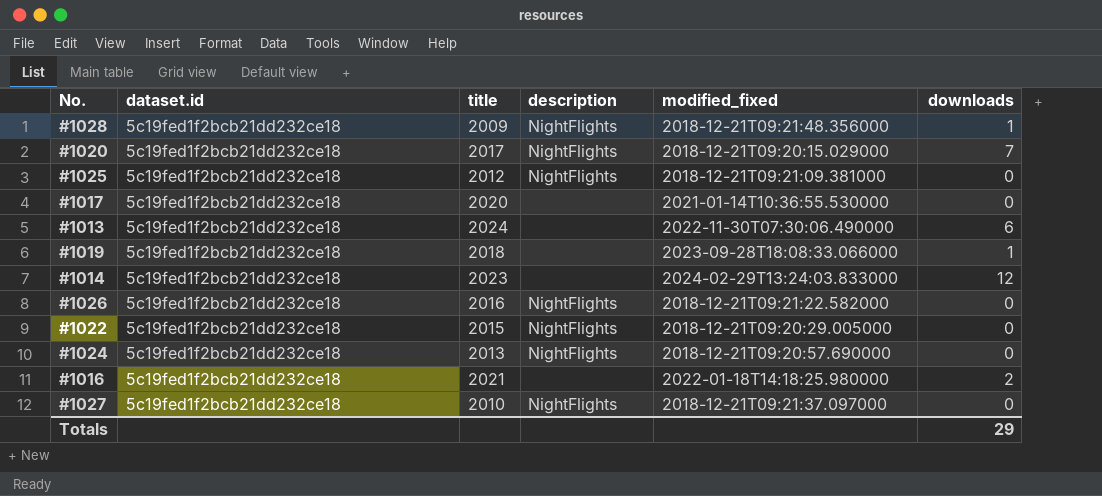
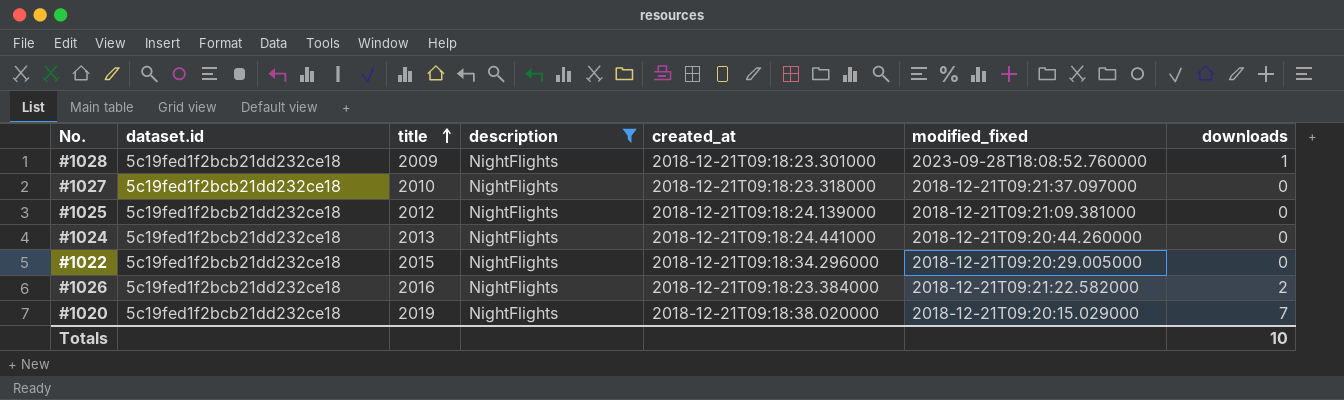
filter: none -> description = NightFlights
row order: none -> title ascending
column created_at | position: none -> 5
#1028 | modified_fixed: 2018-12-21T09:21:48.356000 -> 2023-09-28T18:08:52.760000
#1024 | modified_fixed: 2018-12-21T09:20:57.690000 -> 2018-12-21T09:20:44.260000
#1026 | downloads: 0 -> 2
#1020 | title: 2017 -> 2019
Totals | downloads: 29 -> 10

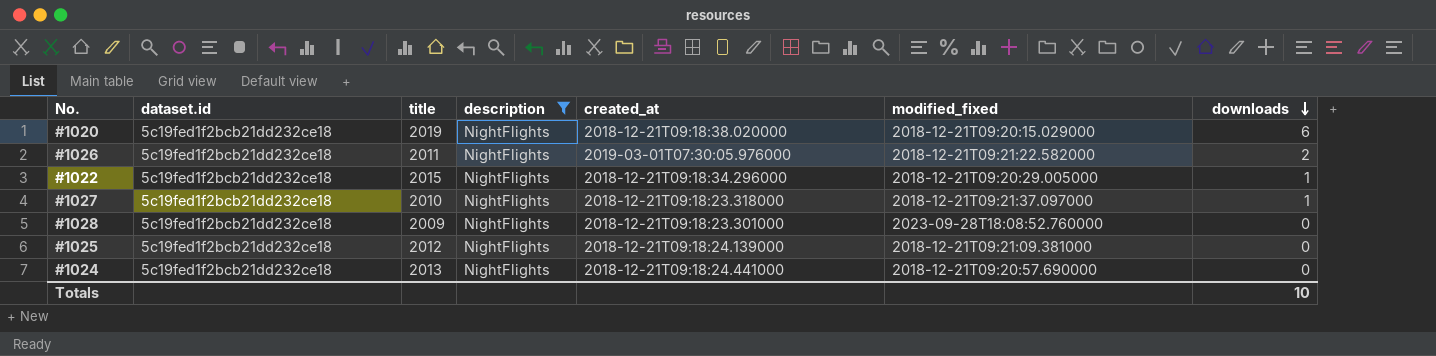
row order: title ascending -> downloads descending
#1020 | downloads: 7 -> 6
#1026 | title: 2016 -> 2011
#1026 | created_at: 2018-12-21T09:18:23.384000 -> 2019-03-01T07:30:05.976000
#1022 | downloads: 0 -> 1
#1027 | downloads: 0 -> 1
#1028 | downloads: 1 -> 0
#1024 | modified_fixed: 2018-12-21T09:20:44.260000 -> 2018-12-21T09:20:57.690000

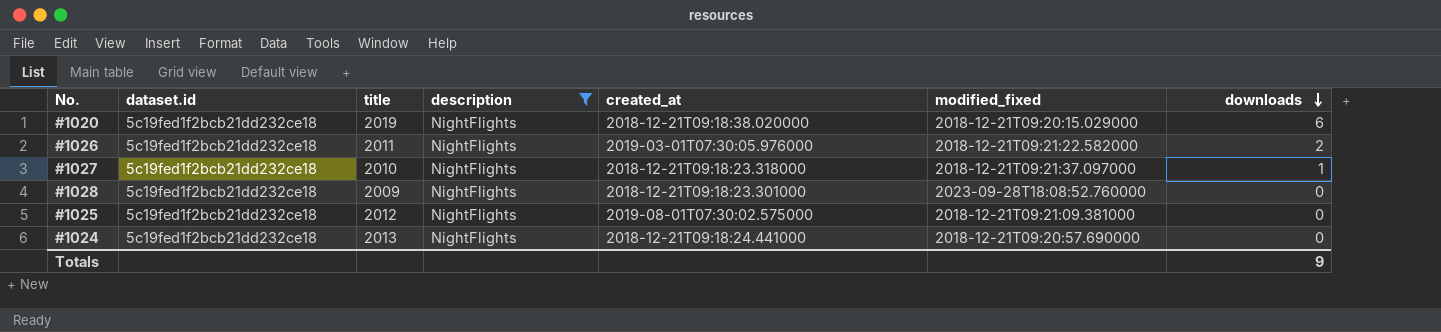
row #1022: 5c19fed1f2bcb21dd232ce18 | 2015 | NightFlights | 2018-12-21T09:18:34.296000 | 2018-12-21T09:20:29.005000 | 1 -> none
#1025 | created_at: 2018-12-21T09:18:24.139000 -> 2019-08-01T07:30:02.575000
Totals | downloads: 10 -> 9

